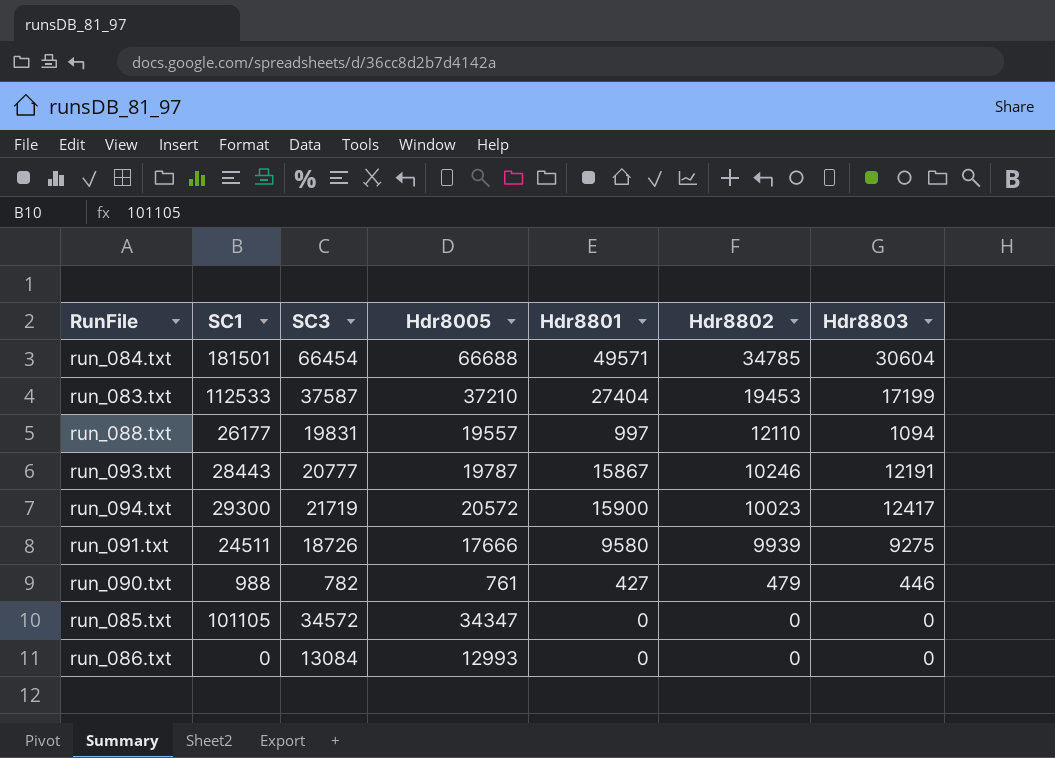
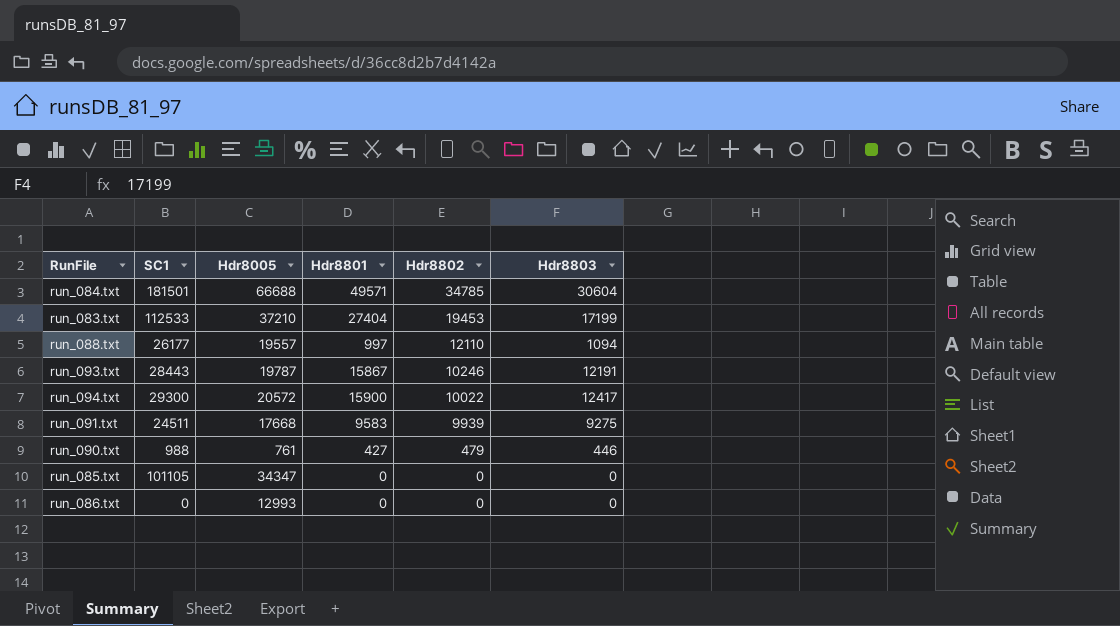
column SC3 | position: 3 -> none
run_094.txt | Hdr8802: 10023 -> 10022
run_091.txt | Hdr8005: 17666 -> 17668
run_091.txt | Hdr8801: 9580 -> 9583

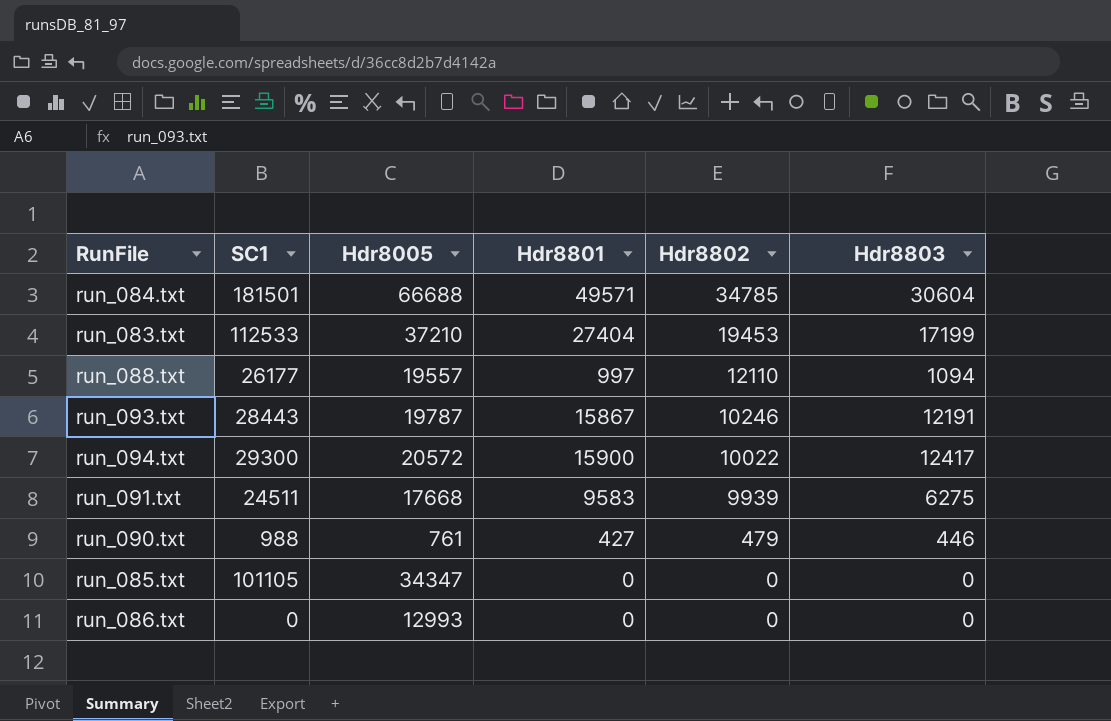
run_091.txt | Hdr8803: 9275 -> 6275

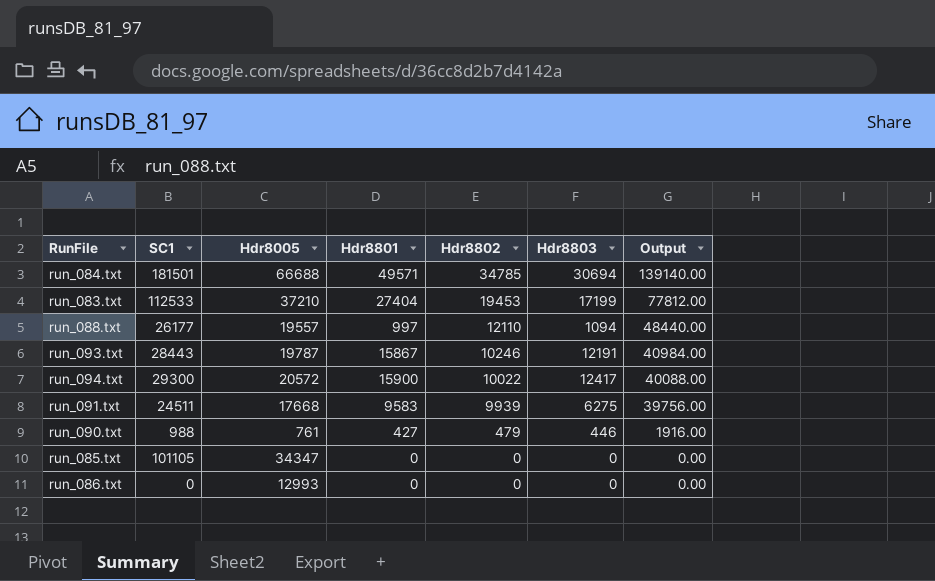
column Output | formula: none -> [Hdr8802] * 4
run_084.txt | Hdr8803: 30604 -> 30694

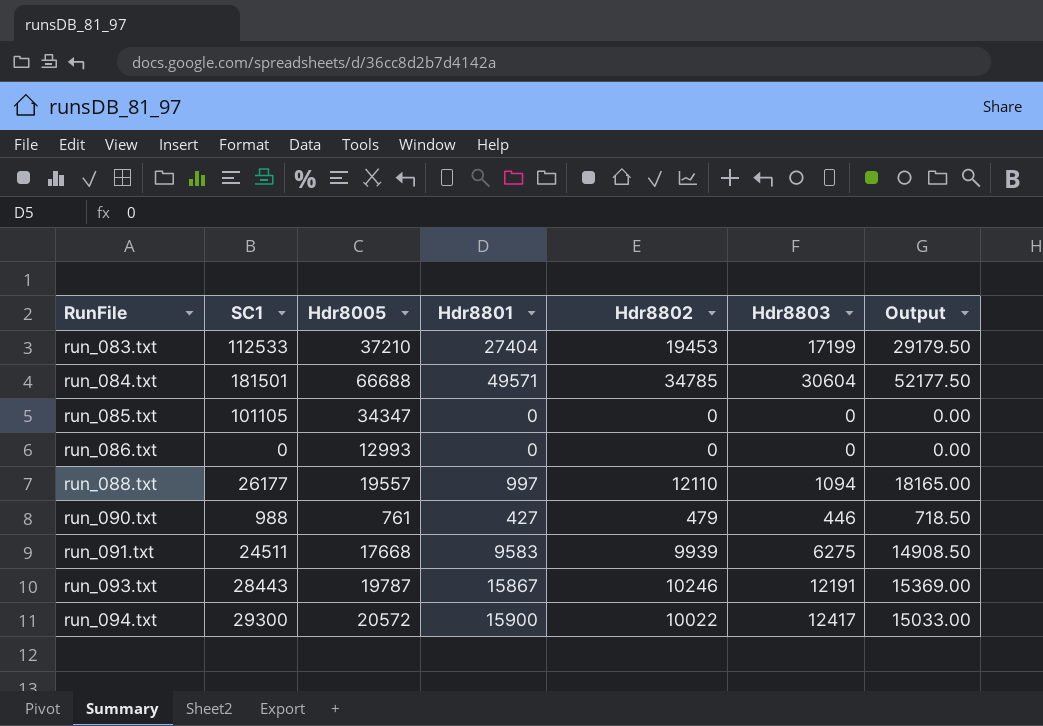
row order: Hdr8802 descending -> RunFile ascending
column Output | formula: [Hdr8802] * 4 -> [Hdr8802] * 1.5
run_084.txt | Hdr8803: 30694 -> 30604

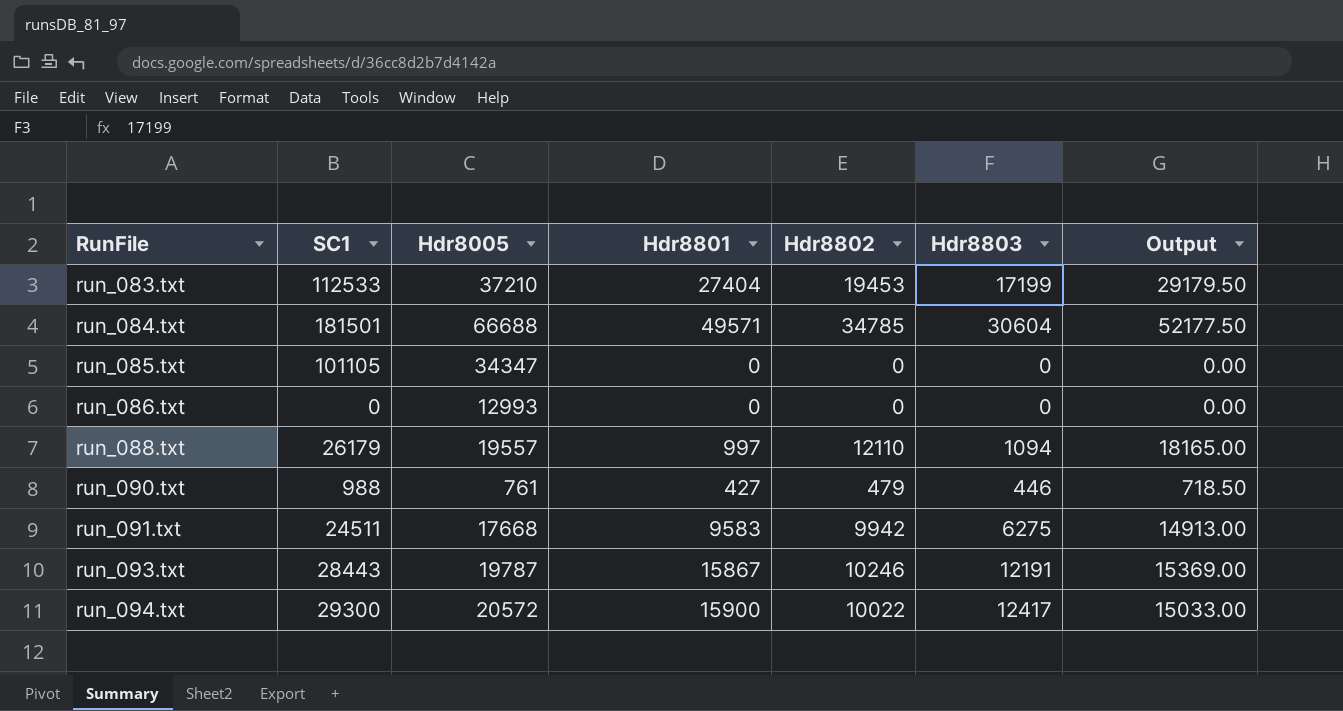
run_088.txt | SC1: 26177 -> 26179
run_091.txt | Hdr8802: 9939 -> 9942
run_091.txt | Output: 14908.50 -> 14913.00

